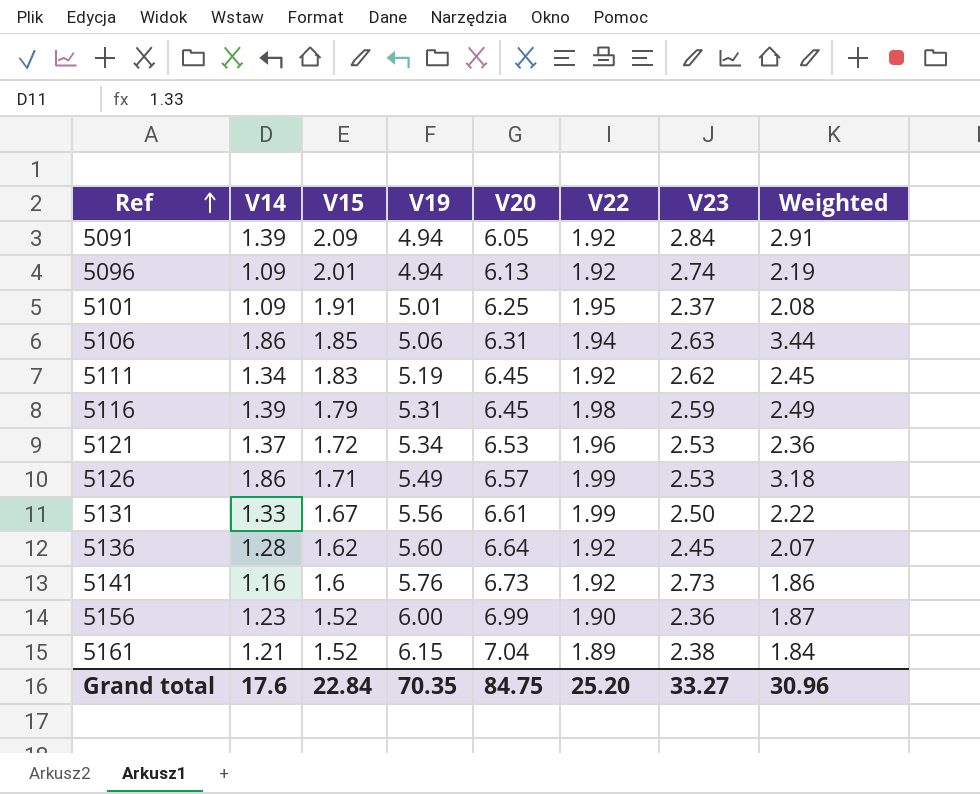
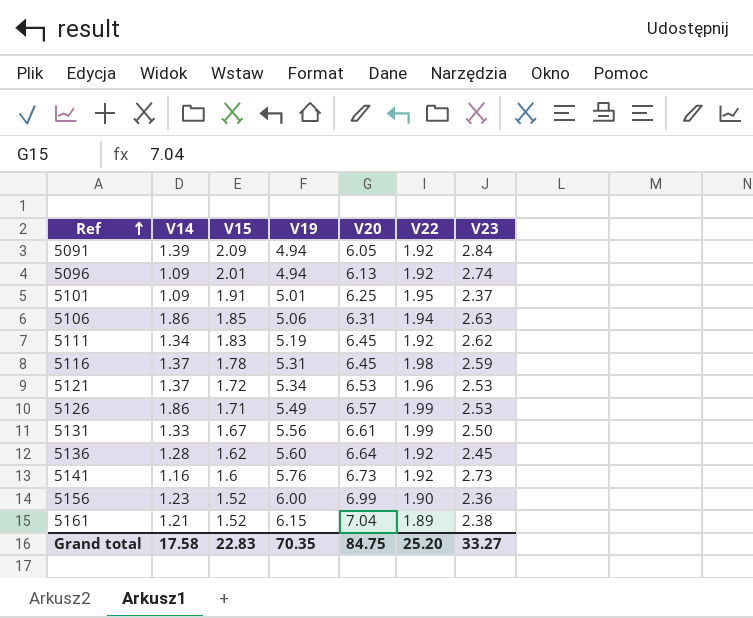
column Weighted | formula: [V14] * [V15] -> none
5116 | V14: 1.39 -> 1.37
5116 | V15: 1.79 -> 1.78
Grand total | V14: 17.6 -> 17.58
Grand total | V15: 22.84 -> 22.83

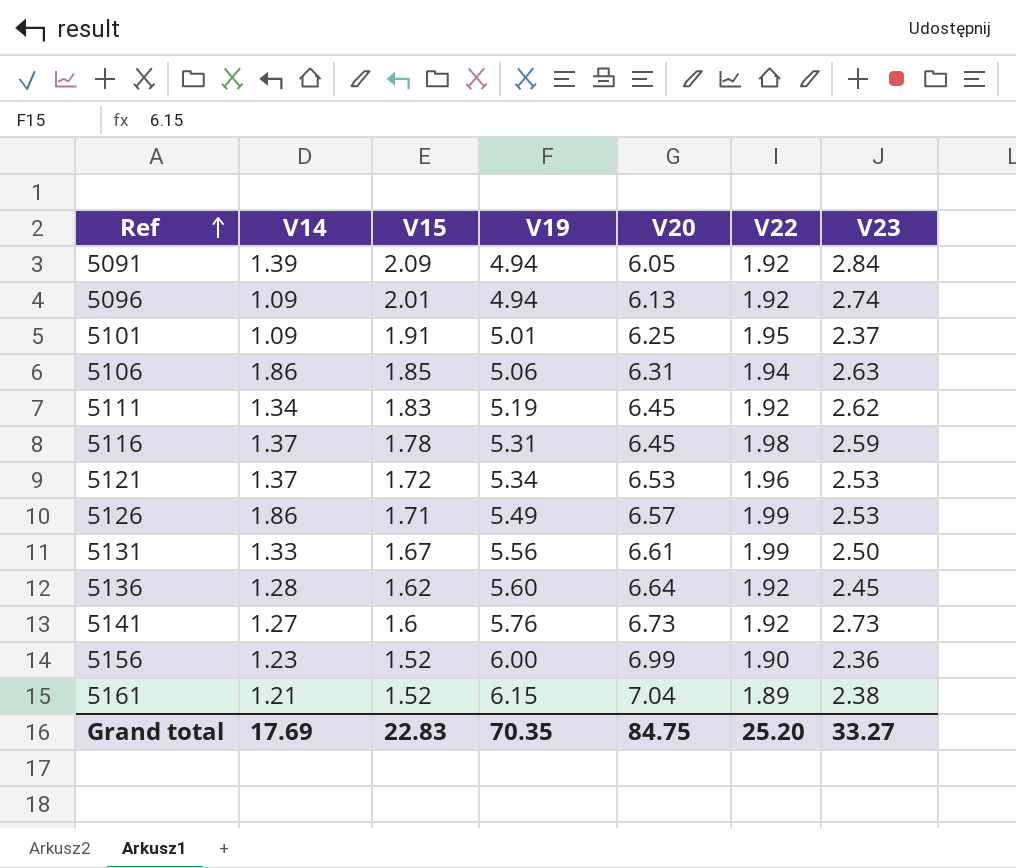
5141 | V14: 1.16 -> 1.27
Grand total | V14: 17.58 -> 17.69

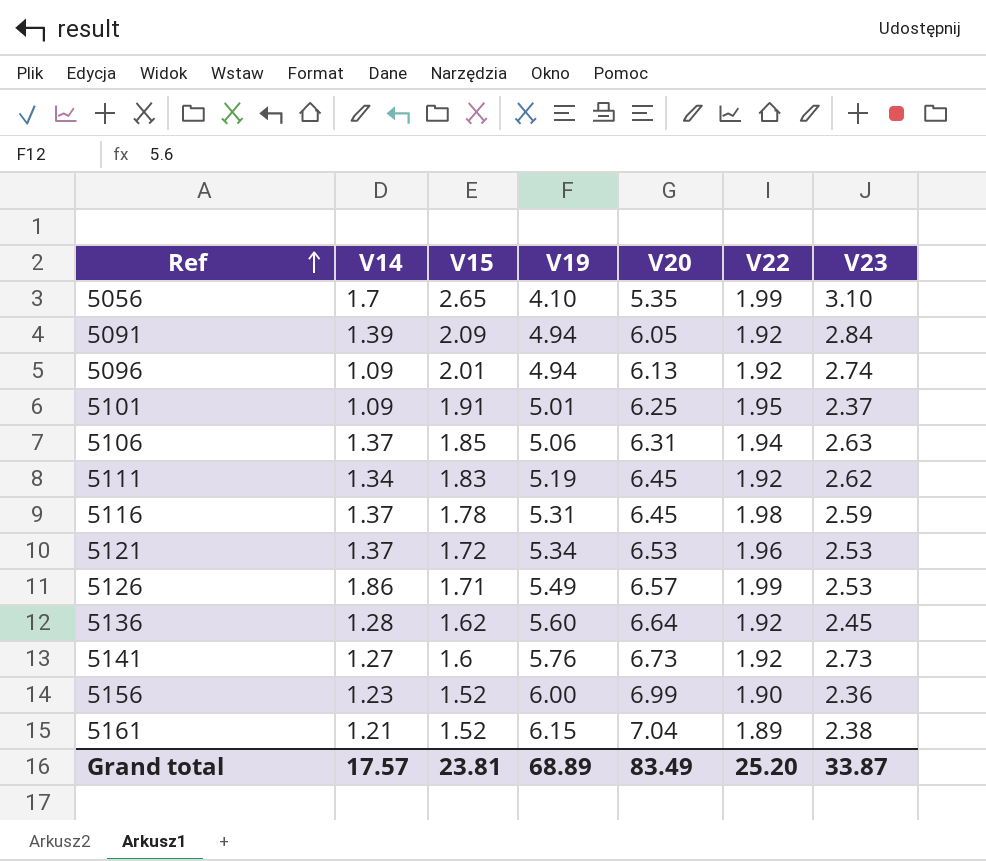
row 5131: 1.33 | 1.67 | 5.56 | 6.61 | 1.99 | 2.50 -> none
row 5056: none -> 1.7 | 2.65 | 4.10 | 5.35 | 1.99 | 3.10
5106 | V14: 1.86 -> 1.37
Grand total | V14: 17.69 -> 17.57
Grand total | V15: 22.83 -> 23.81
Grand total | V19: 70.35 -> 68.89
Grand total | V20: 84.75 -> 83.49
Grand total | V23: 33.27 -> 33.87

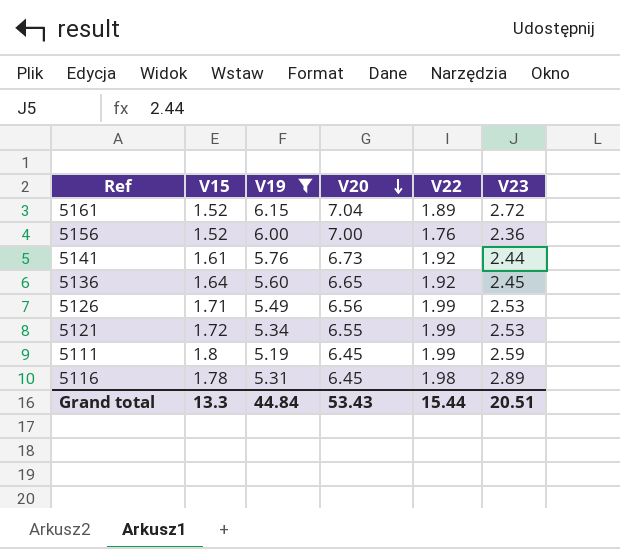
filter: none -> V19 >= 5.19
row order: Ref ascending -> V20 descending
column V14 | position: 2 -> none
5161 | V23: 2.38 -> 2.72
5156 | V20: 6.99 -> 7.00
5156 | V22: 1.90 -> 1.76
5141 | V15: 1.6 -> 1.61
5141 | V23: 2.73 -> 2.44
5136 | V15: 1.62 -> 1.64
5136 | V20: 6.64 -> 6.65
5126 | V20: 6.57 -> 6.56
5121 | V20: 6.53 -> 6.55
5121 | V22: 1.96 -> 1.99
5111 | V15: 1.83 -> 1.8
5111 | V22: 1.92 -> 1.99
5111 | V23: 2.62 -> 2.59
5116 | V23: 2.59 -> 2.89
Grand total | V15: 23.81 -> 13.3
Grand total | V19: 68.89 -> 44.84
Grand total | V20: 83.49 -> 53.43
Grand total | V22: 25.20 -> 15.44
Grand total | V23: 33.87 -> 20.51

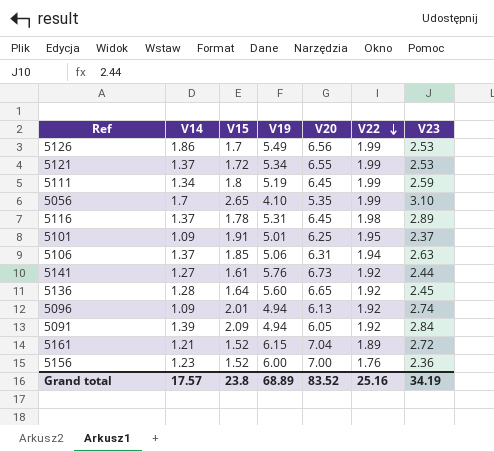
filter: V19 >= 5.19 -> none
row order: V20 descending -> V22 descending
column V14 | position: none -> 2
5126 | V15: 1.71 -> 1.7
Grand total | V15: 13.3 -> 23.8
Grand total | V19: 44.84 -> 68.89
Grand total | V20: 53.43 -> 83.52
Grand total | V22: 15.44 -> 25.16
Grand total | V23: 20.51 -> 34.19

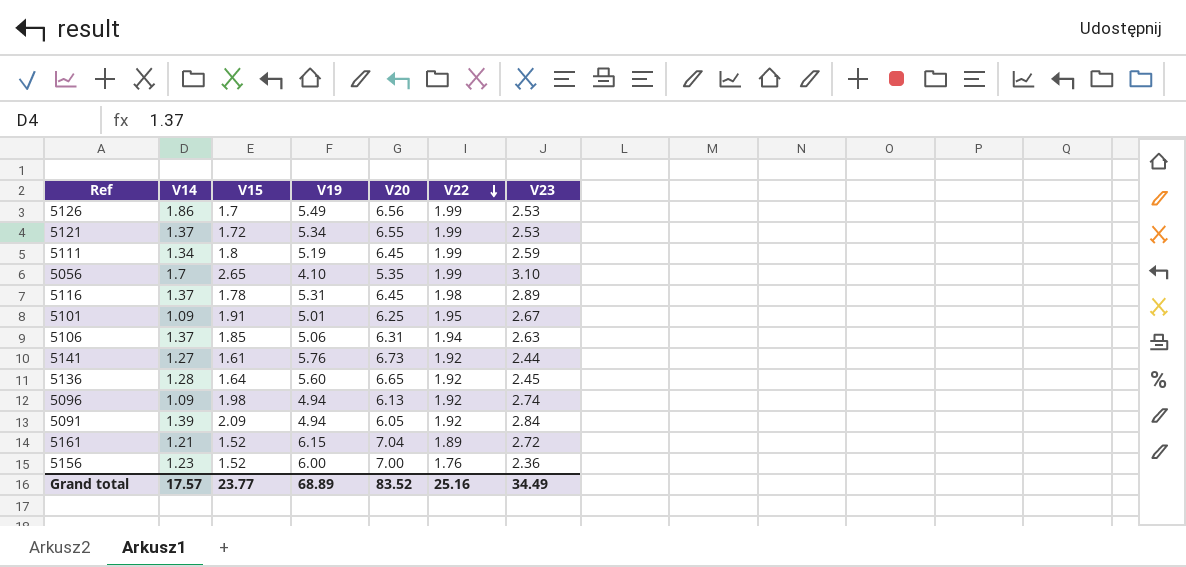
5101 | V23: 2.37 -> 2.67
5096 | V15: 2.01 -> 1.98
Grand total | V15: 23.8 -> 23.77
Grand total | V23: 34.19 -> 34.49

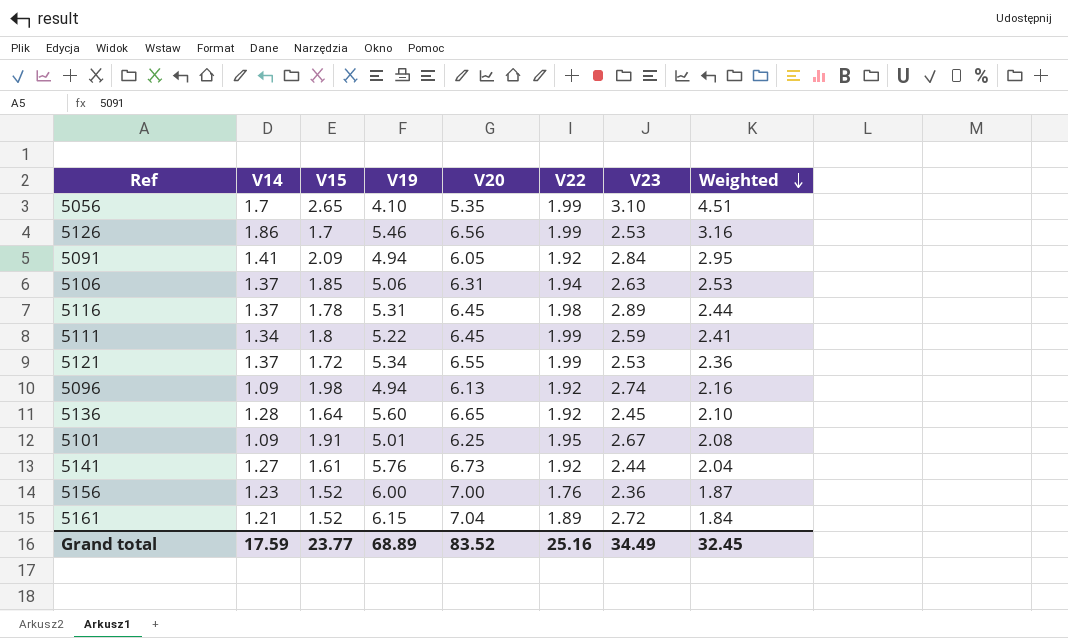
row order: V22 descending -> Weighted descending
column Weighted | formula: none -> [V14] * [V15]
5126 | V19: 5.49 -> 5.46
5091 | V14: 1.39 -> 1.41
5111 | V19: 5.19 -> 5.22
Grand total | V14: 17.57 -> 17.59

